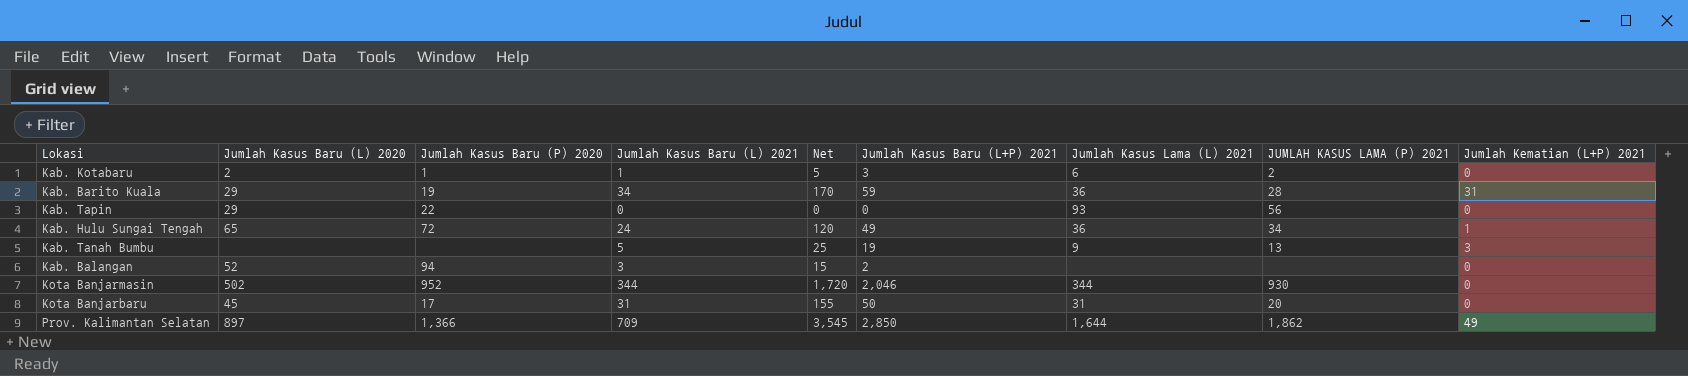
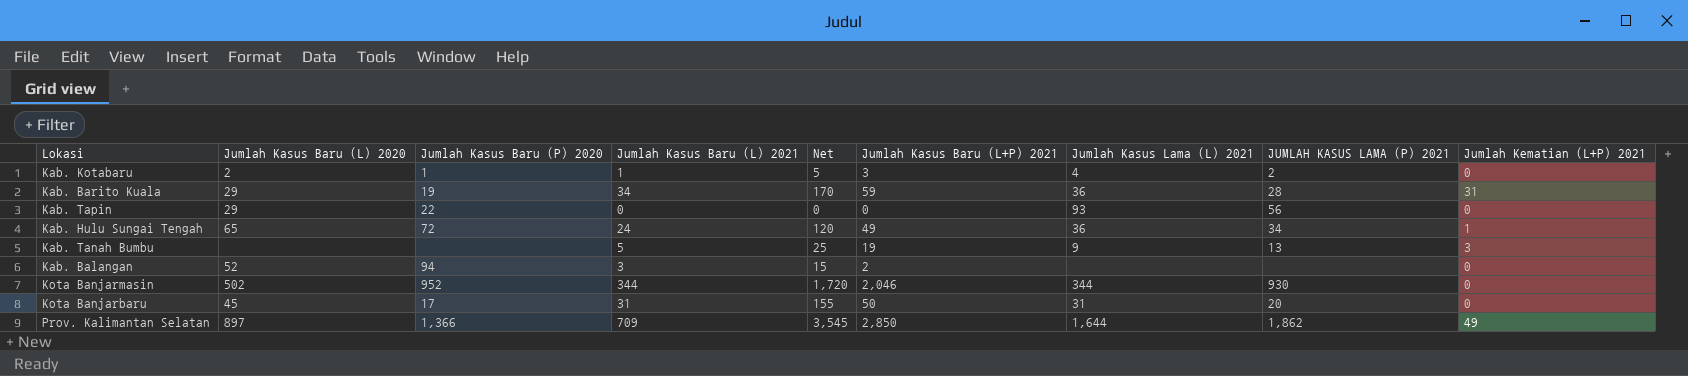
Kab. Kotabaru | Jumlah Kasus Lama (L) 2021: 6 -> 4

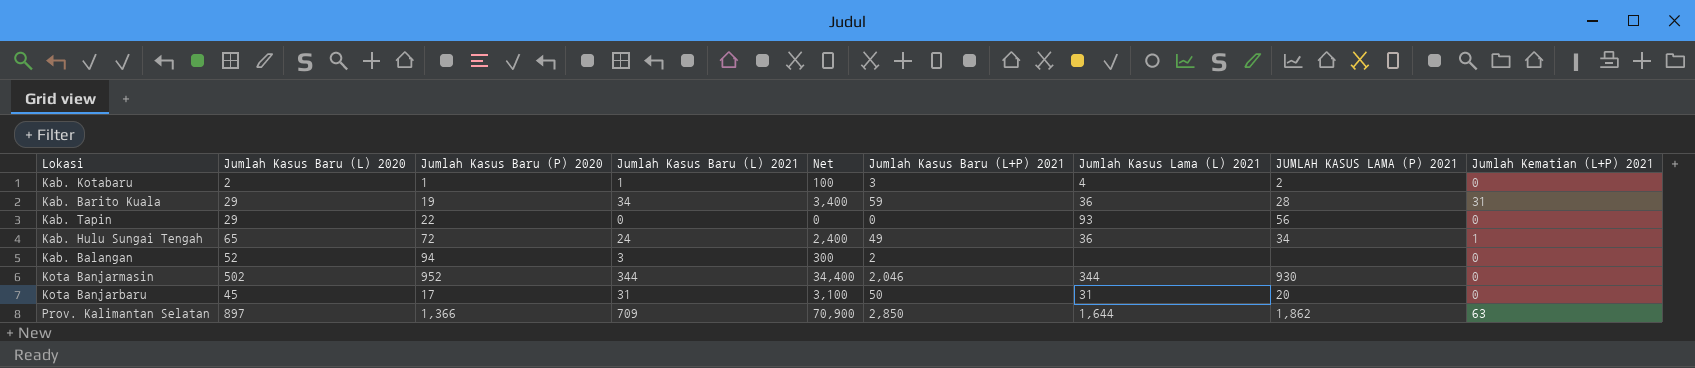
column Net | formula: [Jumlah Kasus Baru (L) 2021] * 5 -> [Jumlah Kasus Baru (L) 2021] * 100
row Kab. Tanah Bumbu: none | none | 5 | 25 | 19 | 9 | 13 | 3 -> none
Prov. Kalimantan Selatan | Jumlah Kematian (L+P) 2021: 49 -> 63

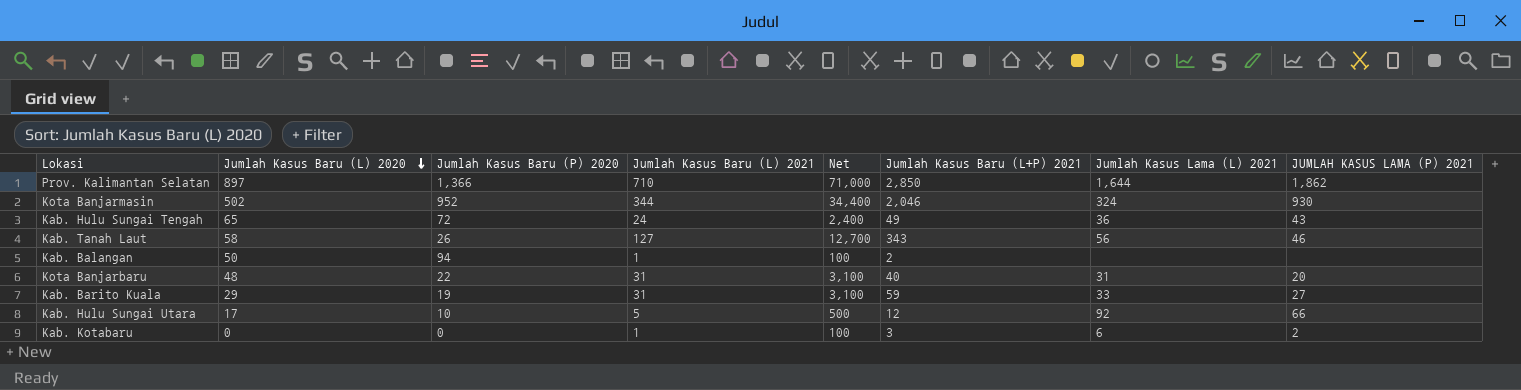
row order: none -> Jumlah Kasus Baru (L) 2020 descending
column Jumlah Kematian (L+P) 2021 | position: 9 -> none
row Kab. Tapin: 29 | 22 | 0 | 0 | 0 | 93 | 56 | 0 -> none
Prov. Kalimantan Selatan | Jumlah Kasus Baru (L) 2021: 709 -> 710
Prov. Kalimantan Selatan | Net: 70,900 -> 71,000
Kota Banjarmasin | Jumlah Kasus Lama (L) 2021: 344 -> 324
Kab. Hulu Sungai Tengah | JUMLAH KASUS LAMA (P) 2021: 34 -> 43
row Kab. Tanah Laut: none -> 58 | 26 | 127 | 12,700 | 343 | 56 | 46
Kab. Balangan | Jumlah Kasus Baru (L) 2020: 52 -> 50
Kab. Balangan | Jumlah Kasus Baru (L) 2021: 3 -> 1
Kab. Balangan | Net: 300 -> 100
Kota Banjarbaru | Jumlah Kasus Baru (L) 2020: 45 -> 48
Kota Banjarbaru | Jumlah Kasus Baru (P) 2020: 17 -> 22
Kota Banjarbaru | Jumlah Kasus Baru (L+P) 2021: 50 -> 40
Kab. Barito Kuala | Jumlah Kasus Baru (L) 2021: 34 -> 31
Kab. Barito Kuala | Net: 3,400 -> 3,100
Kab. Barito Kuala | Jumlah Kasus Lama (L) 2021: 36 -> 33
Kab. Barito Kuala | JUMLAH KASUS LAMA (P) 2021: 28 -> 27
row Kab. Hulu Sungai Utara: none -> 17 | 10 | 5 | 500 | 12 | 92 | 66
Kab. Kotabaru | Jumlah Kasus Baru (L) 2020: 2 -> 0
Kab. Kotabaru | Jumlah Kasus Baru (P) 2020: 1 -> 0
Kab. Kotabaru | Jumlah Kasus Lama (L) 2021: 4 -> 6

